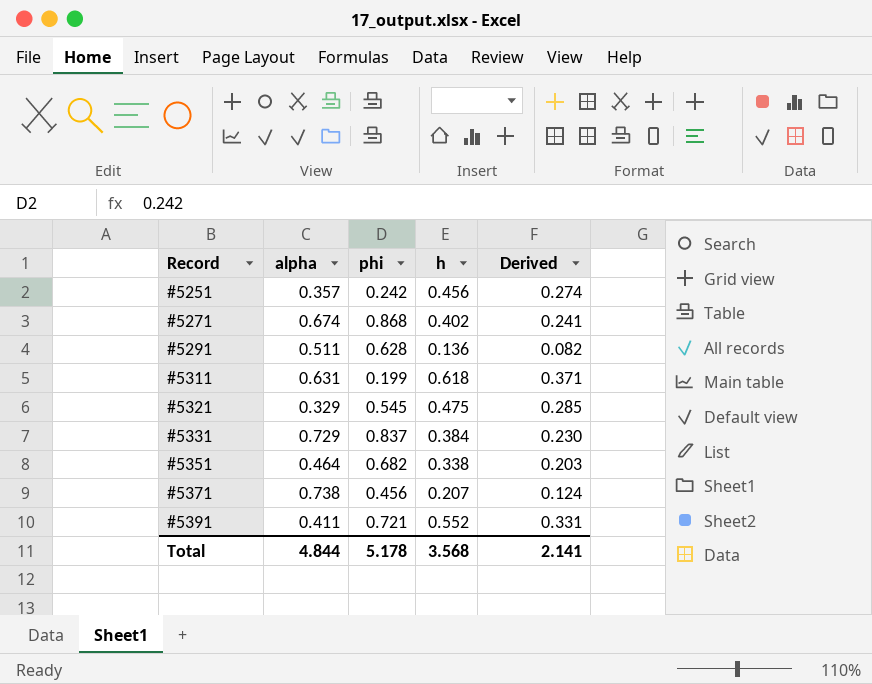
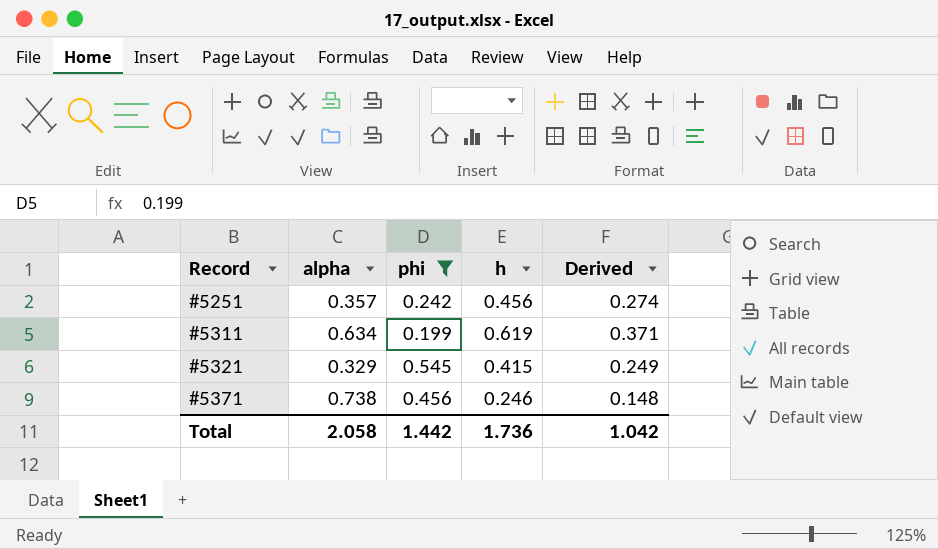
filter: none -> phi <= 0.545
#5311 | alpha: 0.631 -> 0.634
#5311 | h: 0.618 -> 0.619
#5321 | h: 0.475 -> 0.415
#5321 | Derived: 0.285 -> 0.249
#5371 | h: 0.207 -> 0.246
#5371 | Derived: 0.124 -> 0.148
Total | alpha: 4.844 -> 2.058
Total | phi: 5.178 -> 1.442
Total | h: 3.568 -> 1.736
Total | Derived: 2.141 -> 1.042

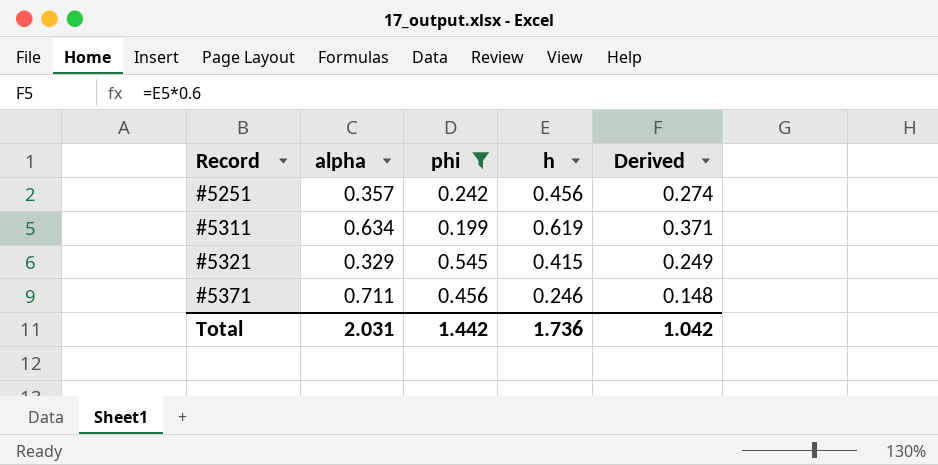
#5371 | alpha: 0.738 -> 0.711
Total | alpha: 2.058 -> 2.031

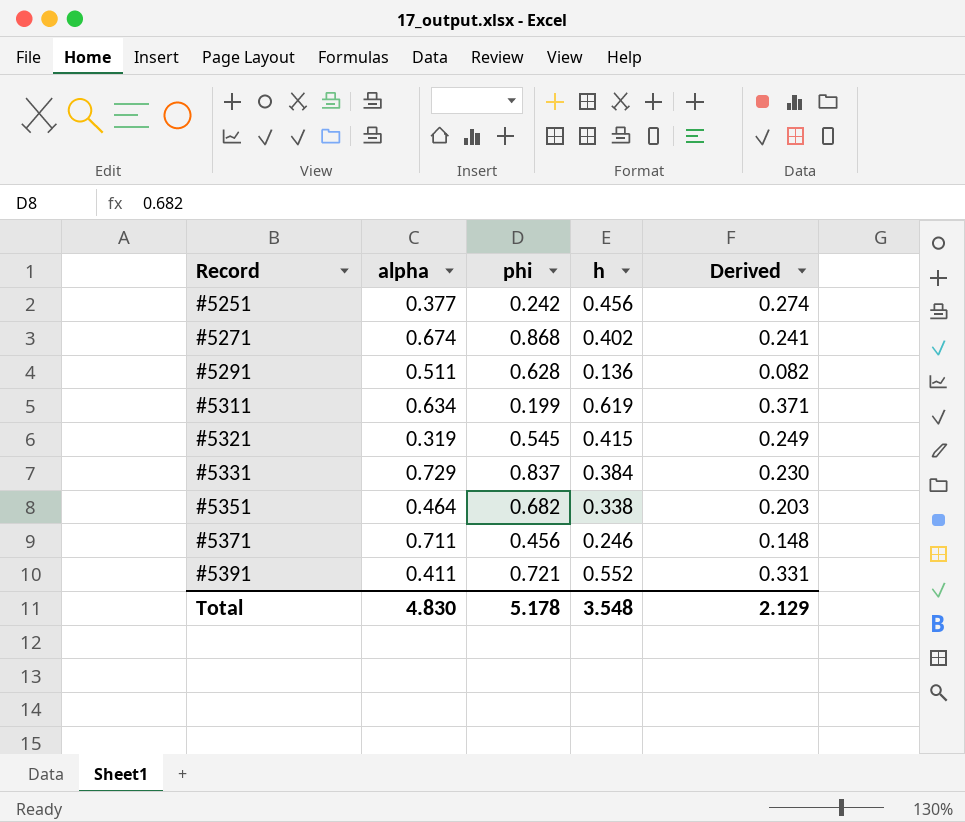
filter: phi <= 0.545 -> none
#5251 | alpha: 0.357 -> 0.377
#5321 | alpha: 0.329 -> 0.319
Total | alpha: 2.031 -> 4.830
Total | phi: 1.442 -> 5.178
Total | h: 1.736 -> 3.548
Total | Derived: 1.042 -> 2.129

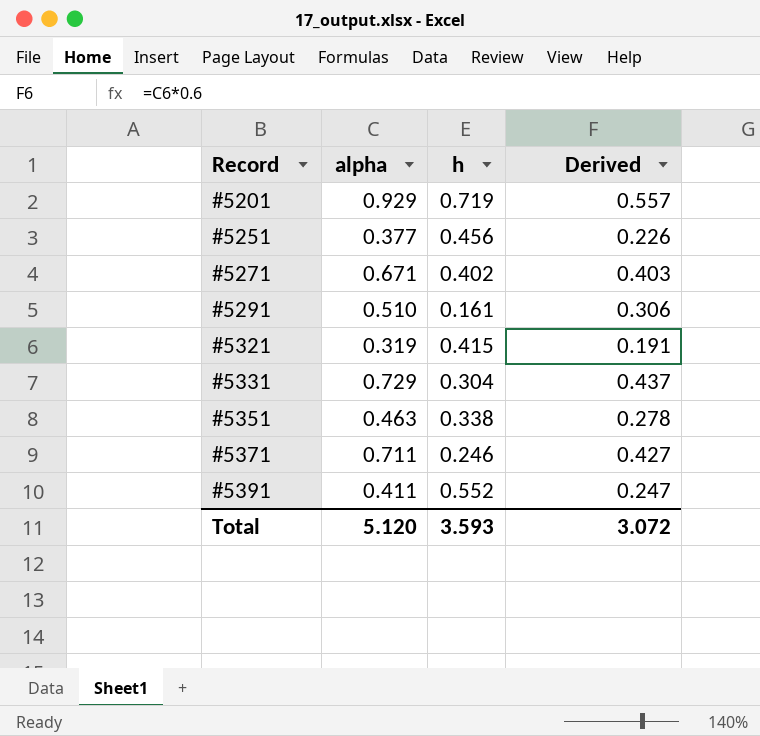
column phi | position: 3 -> none
column Derived | formula: [h] * 0.6 -> [alpha] * 0.6
row #5311: 0.634 | 0.199 | 0.619 | 0.371 -> none
row #5201: none -> 0.929 | 0.719 | 0.557
#5271 | alpha: 0.674 -> 0.671
#5291 | alpha: 0.511 -> 0.510
#5291 | h: 0.136 -> 0.161
#5331 | h: 0.384 -> 0.304
#5351 | alpha: 0.464 -> 0.463
Total | alpha: 4.830 -> 5.120
Total | h: 3.548 -> 3.593
Total | Derived: 2.129 -> 3.072

